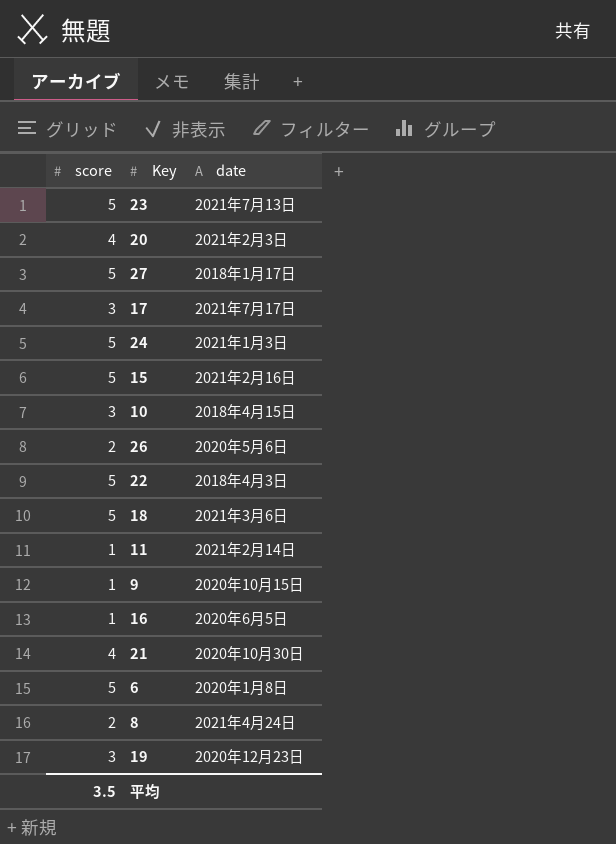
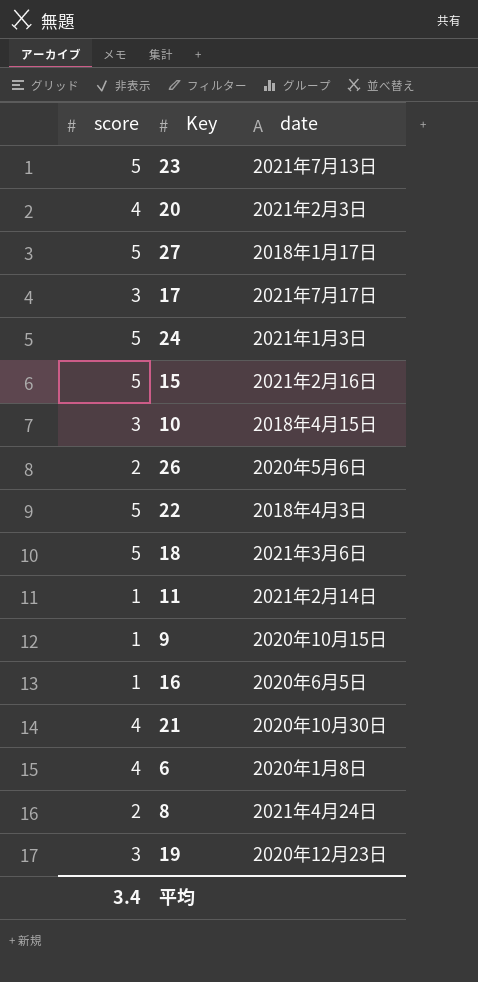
6 | score: 5 -> 4
平均 | score: 3.5 -> 3.4

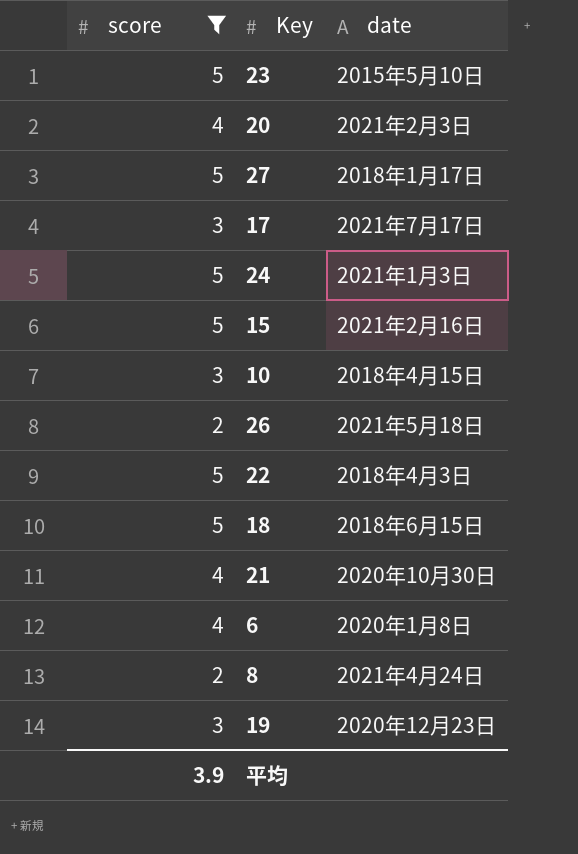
filter: none -> score != 1
23 | date: 2021年7月13日 -> 2015年5月10日
26 | date: 2020年5月6日 -> 2021年5月18日
18 | date: 2021年3月6日 -> 2018年6月15日
平均 | score: 3.4 -> 3.9

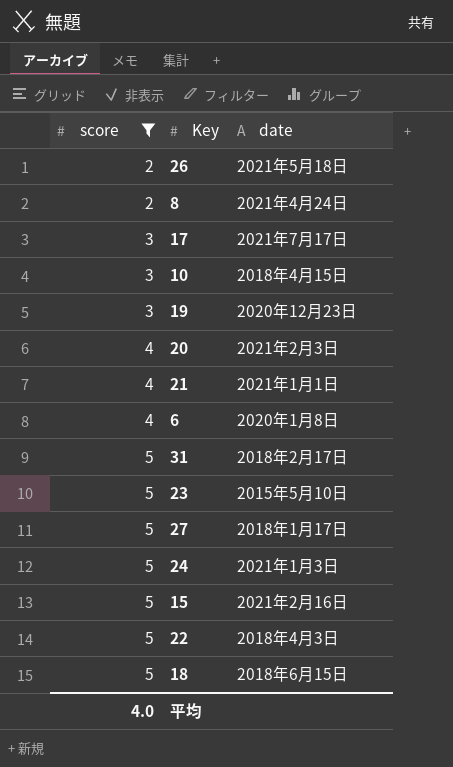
row order: none -> score ascending
21 | date: 2020年10月30日 -> 2021年1月1日
row 31: none -> 5 | 2018年2月17日
平均 | score: 3.9 -> 4.0

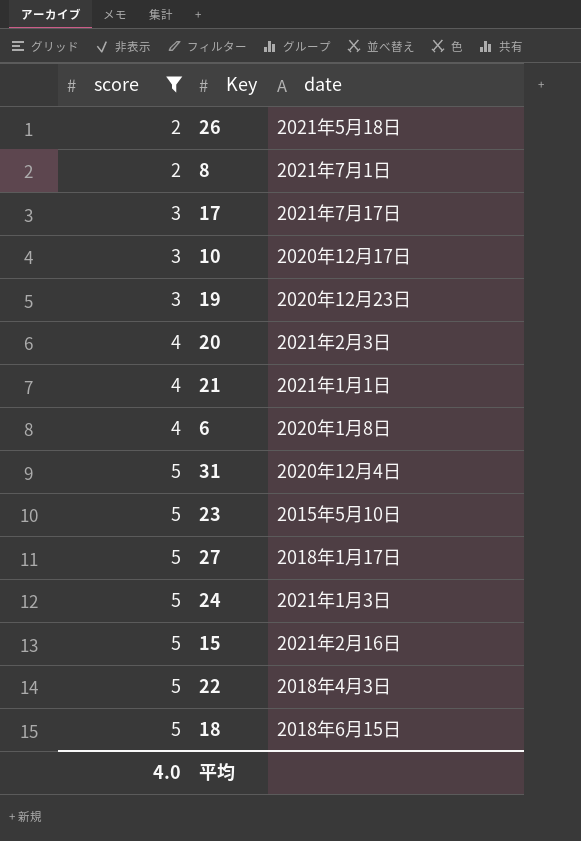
8 | date: 2021年4月24日 -> 2021年7月1日
10 | date: 2018年4月15日 -> 2020年12月17日
31 | date: 2018年2月17日 -> 2020年12月4日

